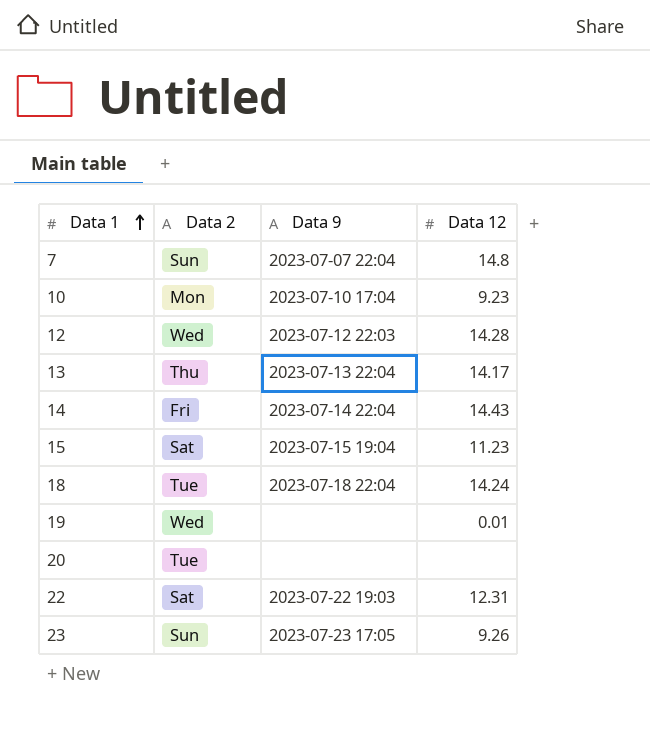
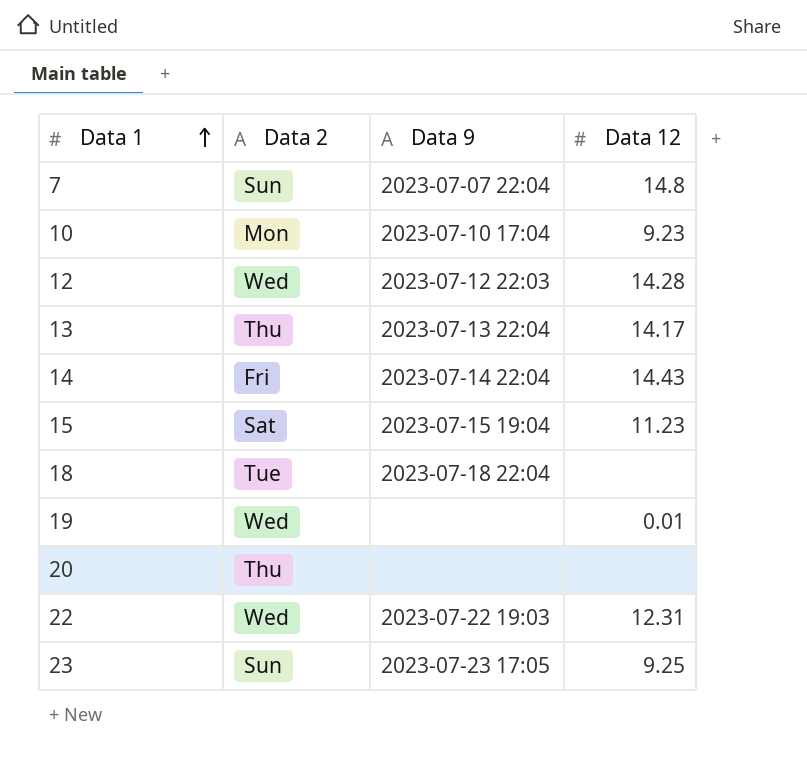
18 | Data 12: 14.24 -> none
20 | Data 2: Tue -> Thu
22 | Data 2: Sat -> Wed
23 | Data 12: 9.26 -> 9.25

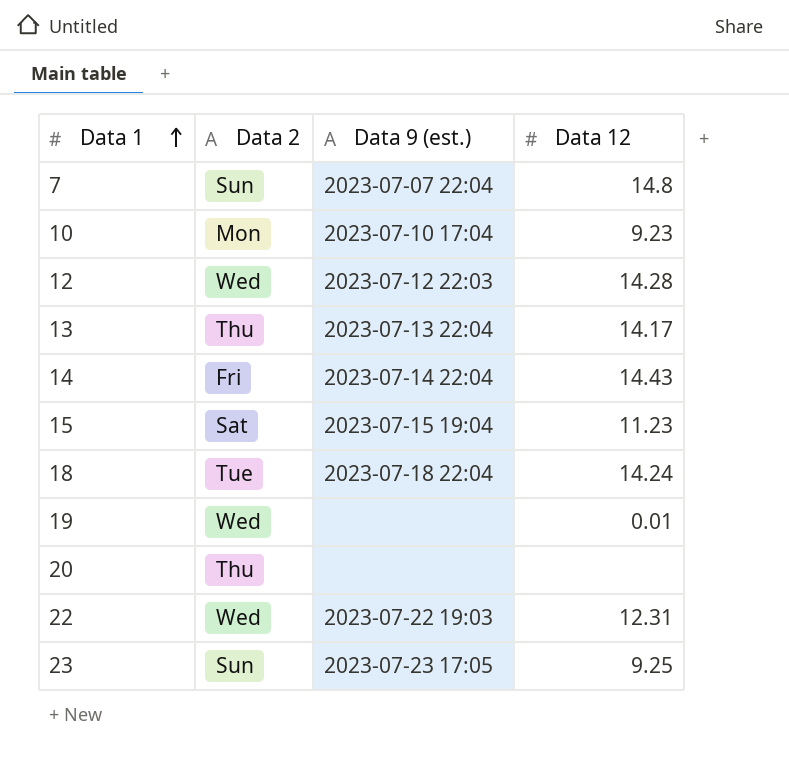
column name: Data 9 -> Data 9 (est.)
18 | Data 12: none -> 14.24

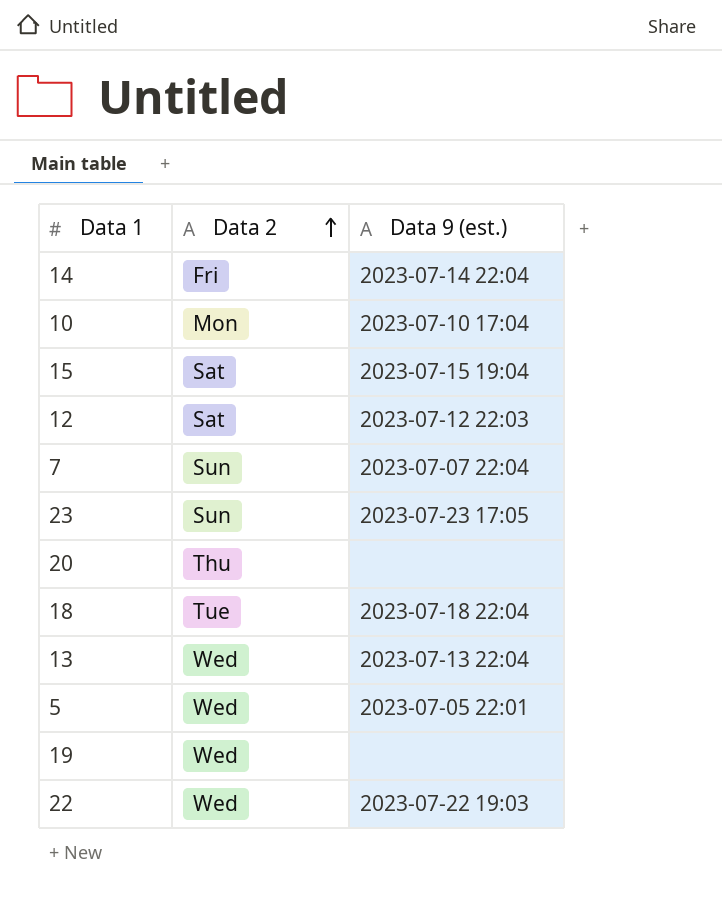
row order: Data 1 ascending -> Data 2 ascending
column Data 12 | position: 4 -> none
12 | Data 2: Wed -> Sat
13 | Data 2: Thu -> Wed
row 5: none -> Wed | 2023-07-05 22:01

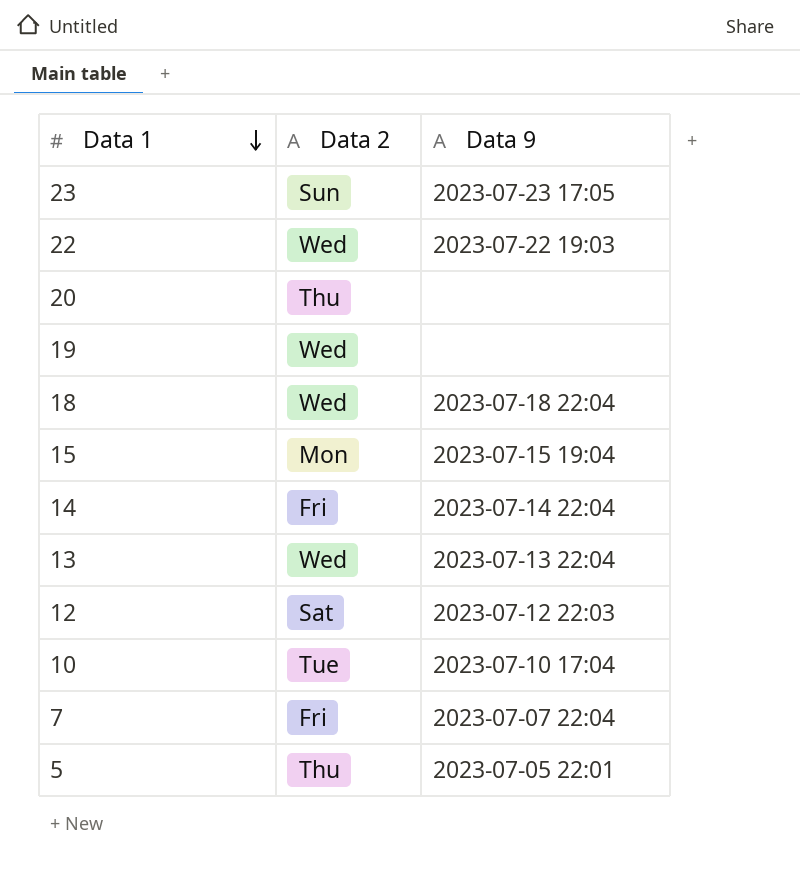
row order: Data 2 ascending -> Data 1 descending
column name: Data 9 (est.) -> Data 9
18 | Data 2: Tue -> Wed
15 | Data 2: Sat -> Mon
10 | Data 2: Mon -> Tue
7 | Data 2: Sun -> Fri
5 | Data 2: Wed -> Thu

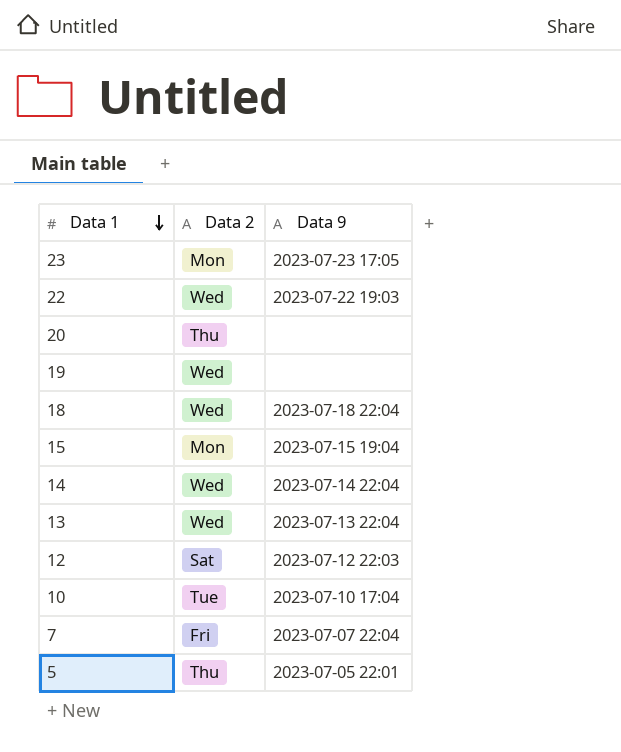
23 | Data 2: Sun -> Mon
14 | Data 2: Fri -> Wed

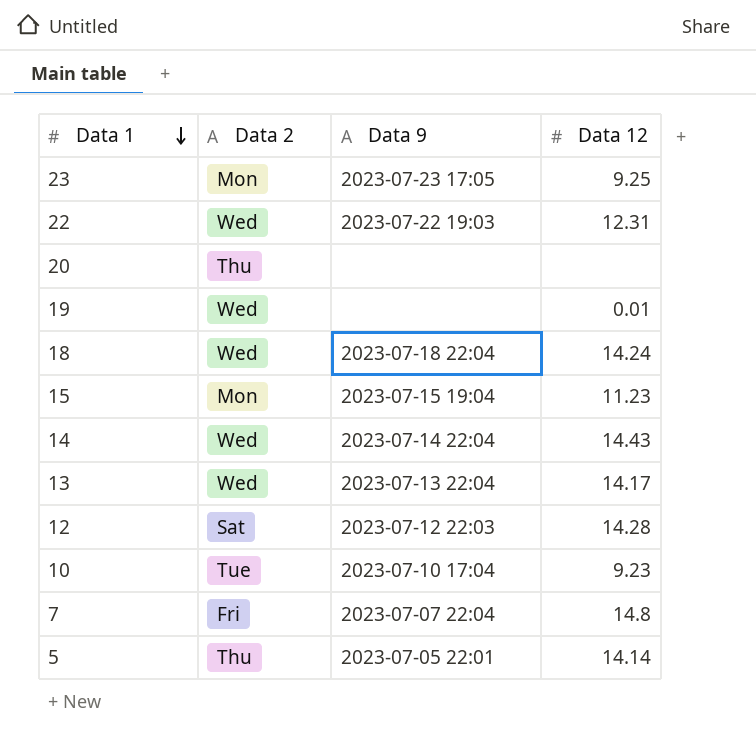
column Data 12 | position: none -> 4

